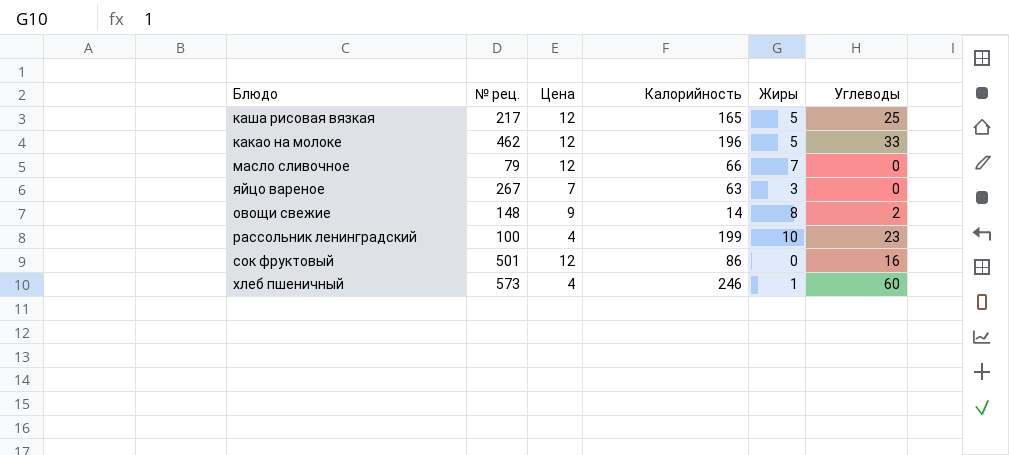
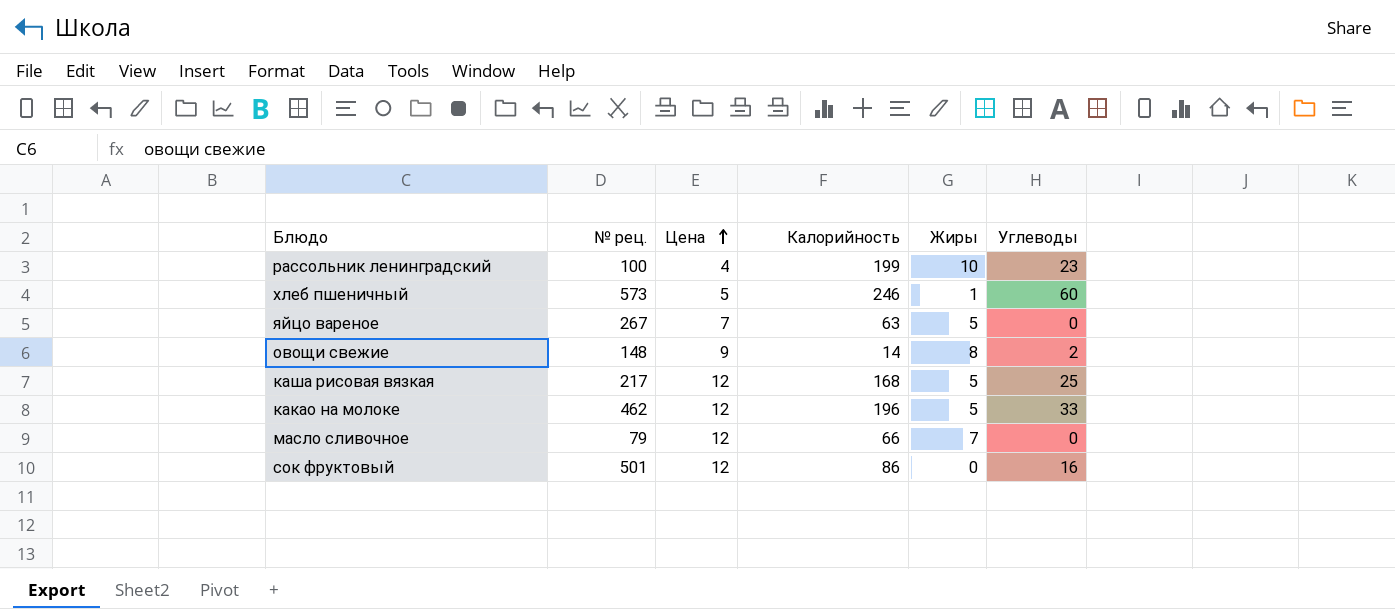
row order: none -> Цена ascending
хлеб пшеничный | Цена: 4 -> 5
яйцо вареное | Жиры: 3 -> 5
каша рисовая вязкая | Калорийность: 165 -> 168

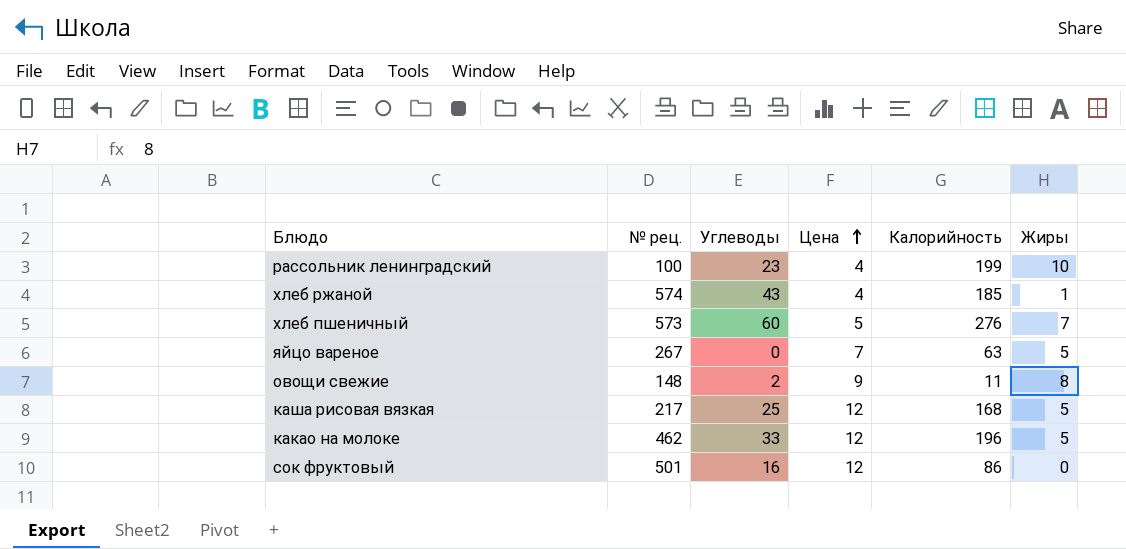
column Углеводы | position: 6 -> 3
row масло сливочное: 79 | 12 | 66 | 7 | 0 -> none
row хлеб ржаной: none -> 574 | 43 | 4 | 185 | 1
хлеб пшеничный | Калорийность: 246 -> 276
хлеб пшеничный | Жиры: 1 -> 7
овощи свежие | Калорийность: 14 -> 11

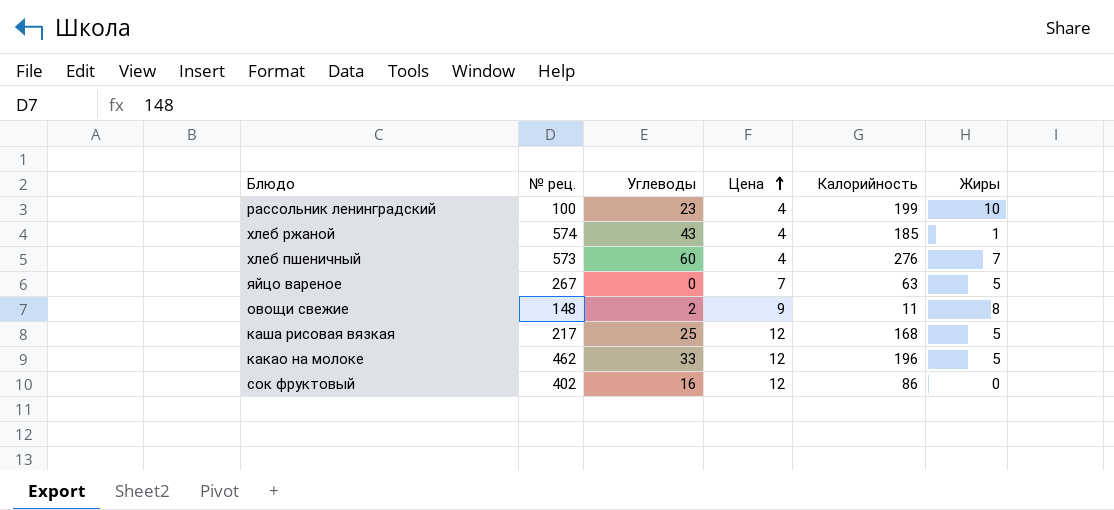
хлеб пшеничный | Цена: 5 -> 4
сок фруктовый | № рец.: 501 -> 402

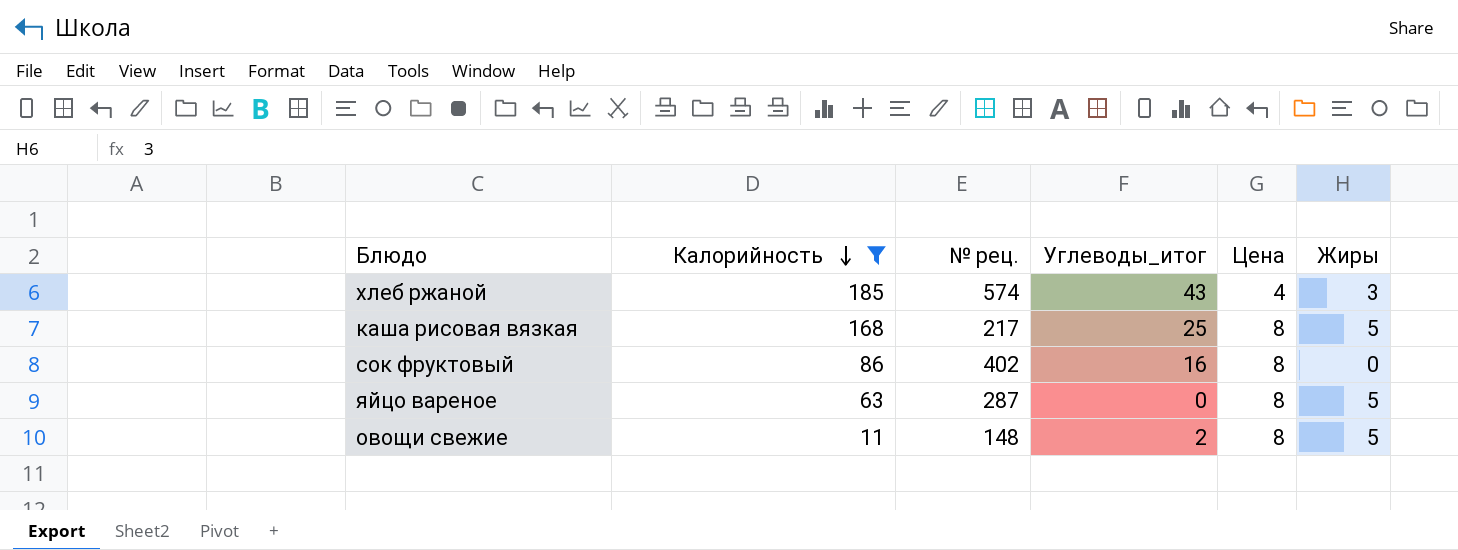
filter: none -> Калорийность <= 185
row order: Цена ascending -> Калорийность descending
column Калорийность | position: 5 -> 2
column name: Углеводы -> Углеводы_итог
хлеб ржаной | Жиры: 1 -> 3
каша рисовая вязкая | Цена: 12 -> 8
сок фруктовый | Цена: 12 -> 8
яйцо вареное | № рец.: 267 -> 287
яйцо вареное | Цена: 7 -> 8
овощи свежие | Цена: 9 -> 8
овощи свежие | Жиры: 8 -> 5

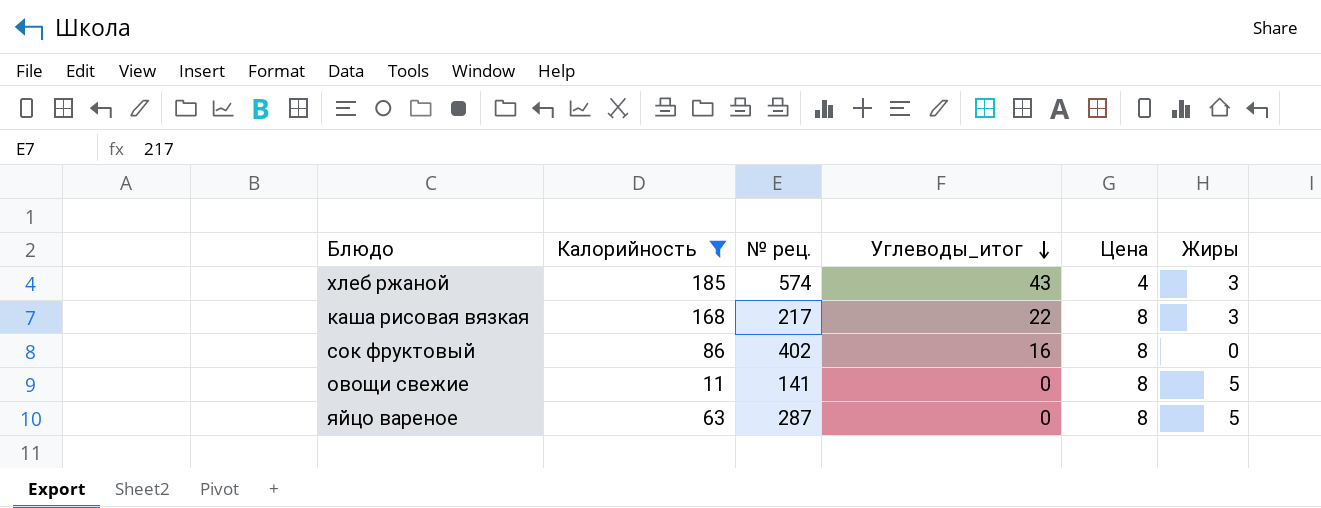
row order: Калорийность descending -> Углеводы_итог descending
каша рисовая вязкая | Углеводы_итог: 25 -> 22
каша рисовая вязкая | Жиры: 5 -> 3
овощи свежие | № рец.: 148 -> 141
овощи свежие | Углеводы_итог: 2 -> 0

